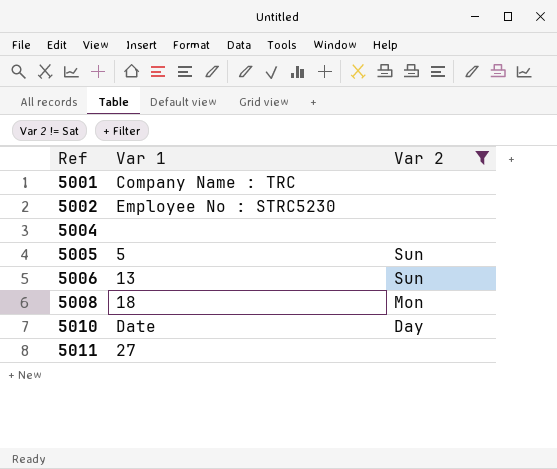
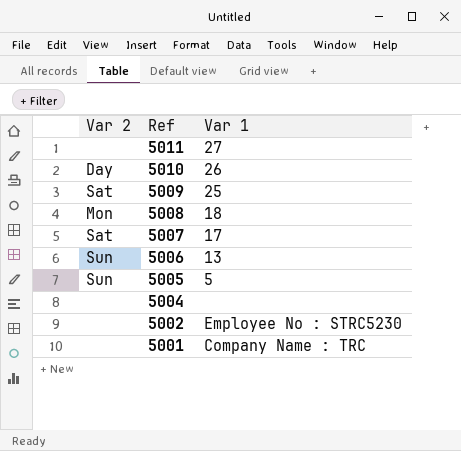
filter: Var 2 != Sat -> none
row order: Ref ascending -> Ref descending
column Var 2 | position: 3 -> 1
5010 | Var 1: Date -> 26

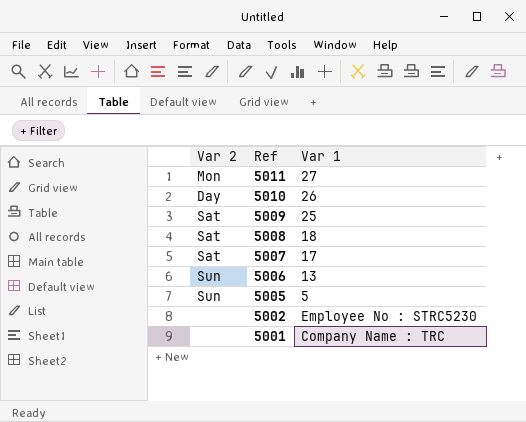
row 5004: none | none -> none
5011 | Var 2: none -> Mon
5008 | Var 2: Mon -> Sat

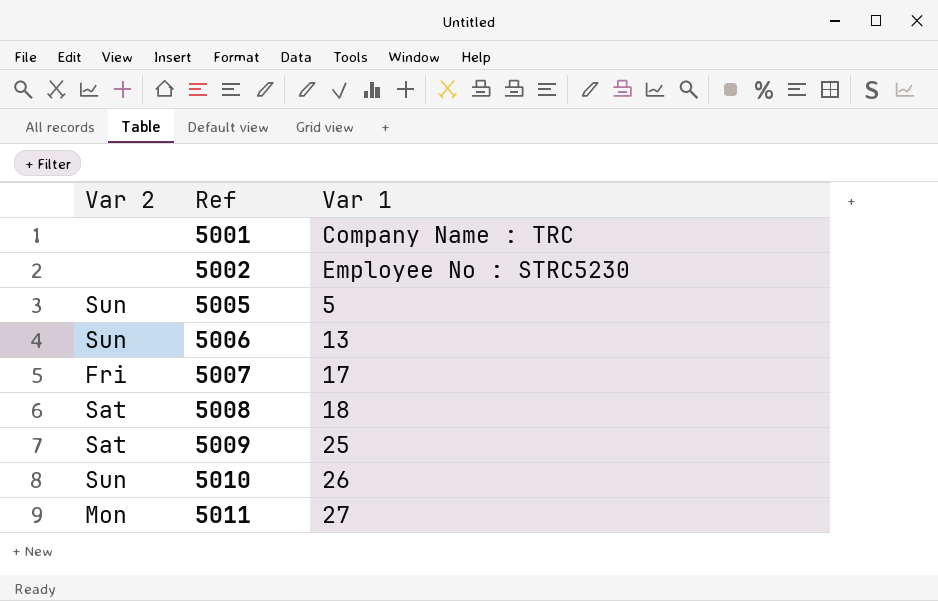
row order: Ref descending -> Ref ascending
5007 | Var 2: Sat -> Fri
5010 | Var 2: Day -> Sun

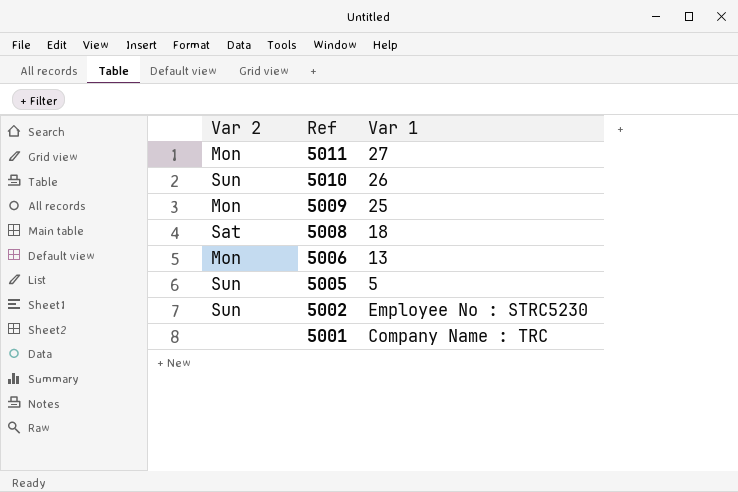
row order: Ref ascending -> Ref descending
row 5007: Fri | 17 -> none
5009 | Var 2: Sat -> Mon
5006 | Var 2: Sun -> Mon
5002 | Var 2: none -> Sun

